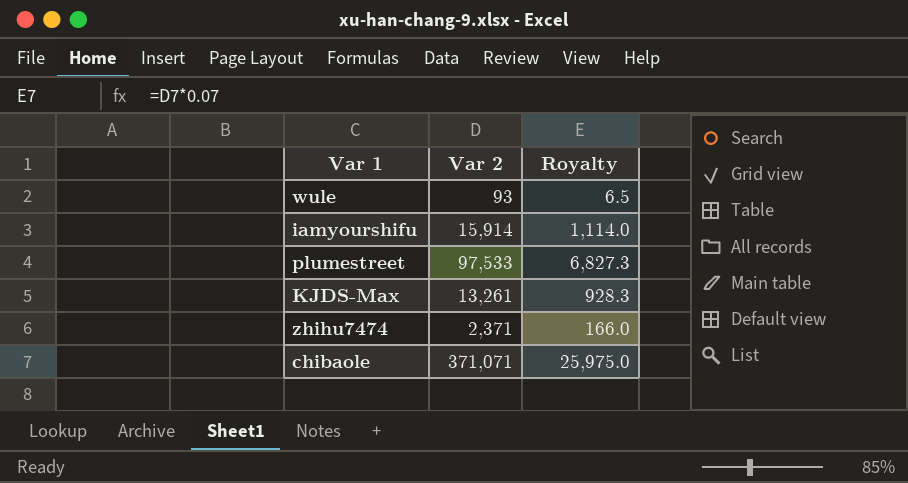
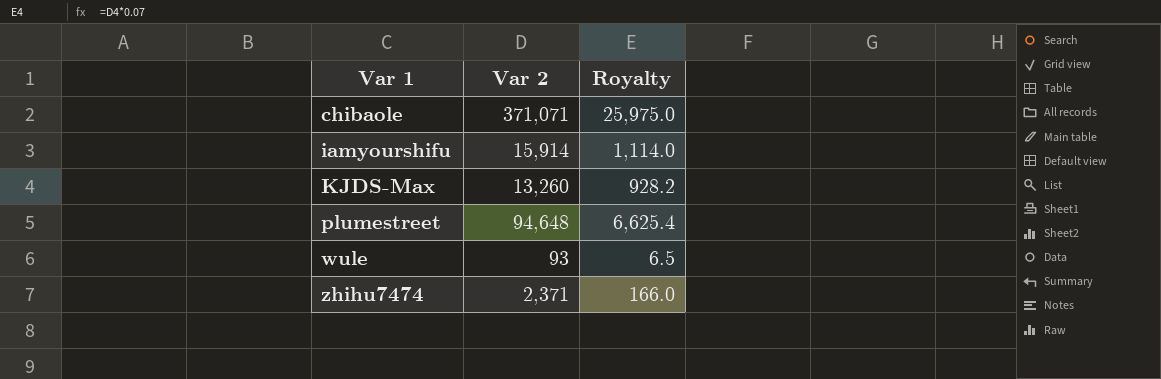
row order: none -> Var 1 ascending
KJDS-Max | Var 2: 13,261 -> 13,260
KJDS-Max | Royalty: 928.3 -> 928.2
plumestreet | Var 2: 97,533 -> 94,648
plumestreet | Royalty: 6,827.3 -> 6,625.4

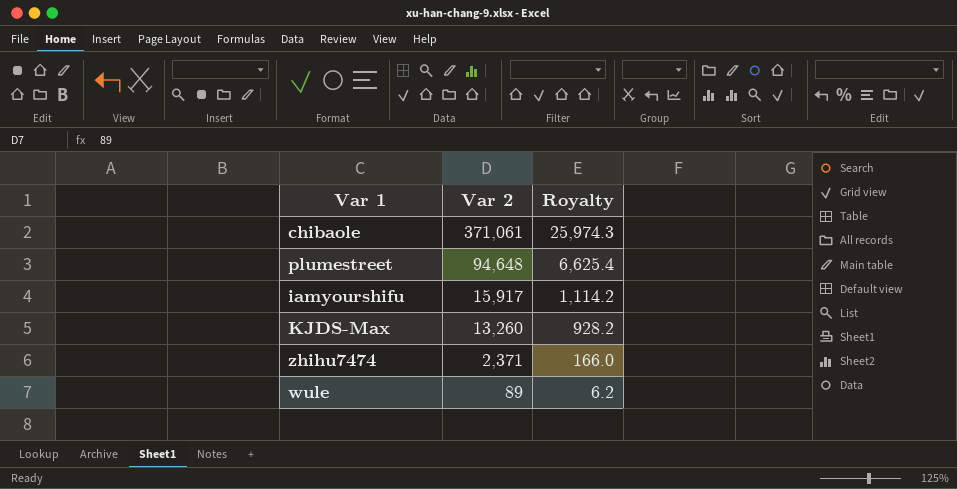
row order: Var 1 ascending -> Var 2 descending
chibaole | Var 2: 371,071 -> 371,061
chibaole | Royalty: 25,975.0 -> 25,974.3
iamyourshifu | Var 2: 15,914 -> 15,917
iamyourshifu | Royalty: 1,114.0 -> 1,114.2
wule | Var 2: 93 -> 89
wule | Royalty: 6.5 -> 6.2

